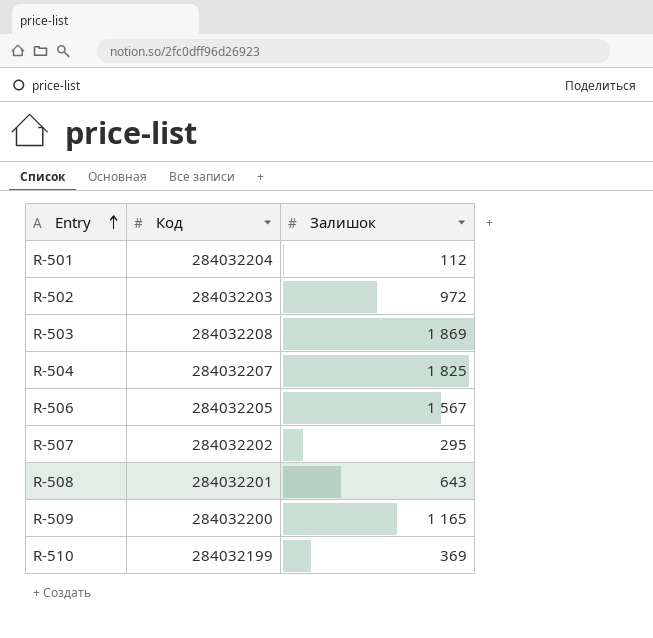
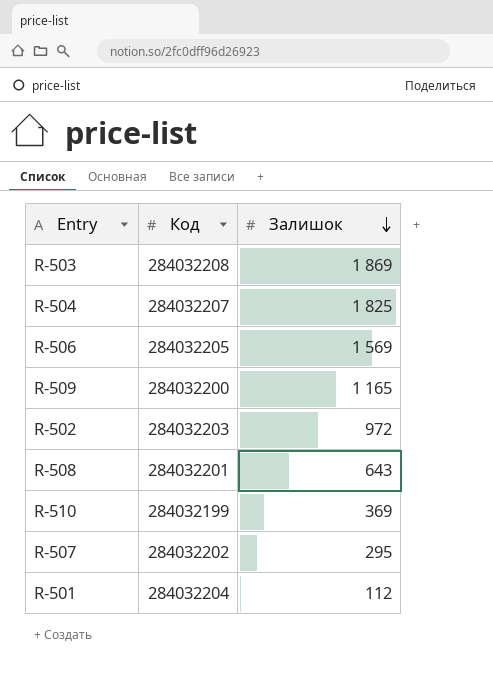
row order: Entry ascending -> Залишок descending
R-506 | Залишок: 1 567 -> 1 569

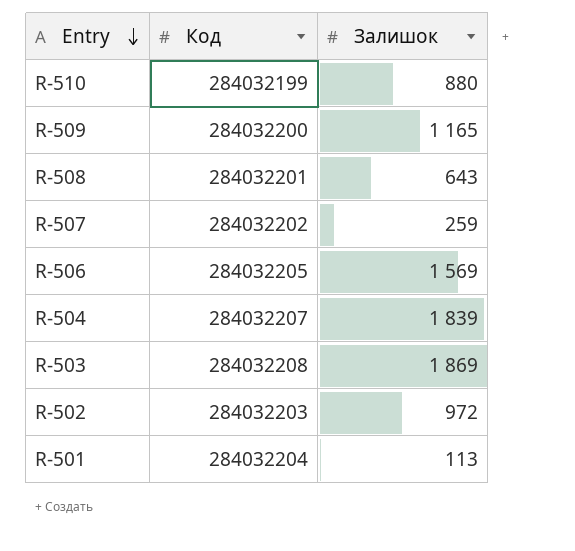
row order: Залишок descending -> Entry descending
R-510 | Залишок: 369 -> 880
R-507 | Залишок: 295 -> 259
R-504 | Залишок: 1 825 -> 1 839
R-501 | Залишок: 112 -> 113

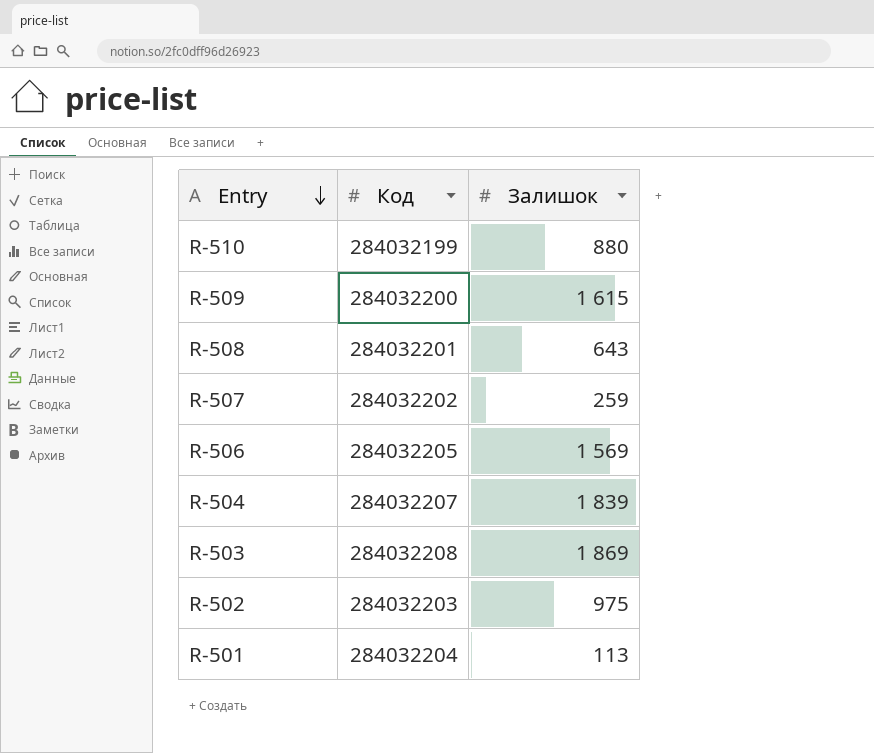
R-509 | Залишок: 1 165 -> 1 615
R-502 | Залишок: 972 -> 975

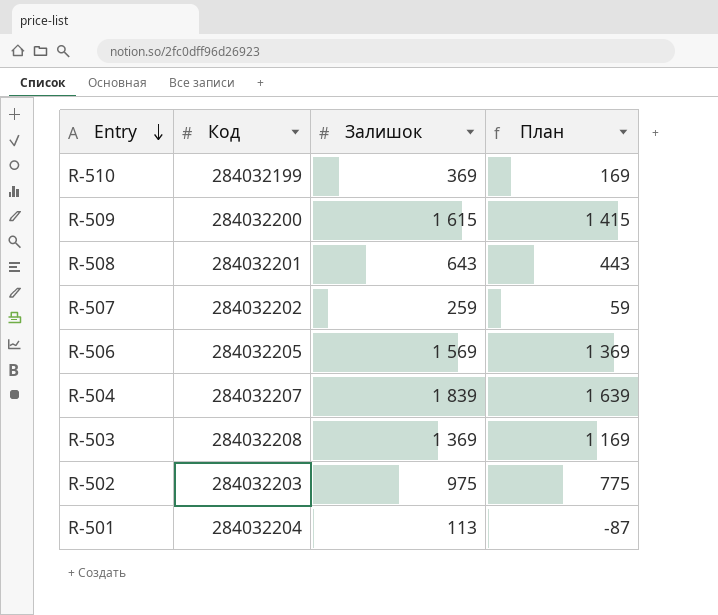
column План | formula: none -> [Залишок] - 200
R-510 | Залишок: 880 -> 369
R-503 | Залишок: 1 869 -> 1 369

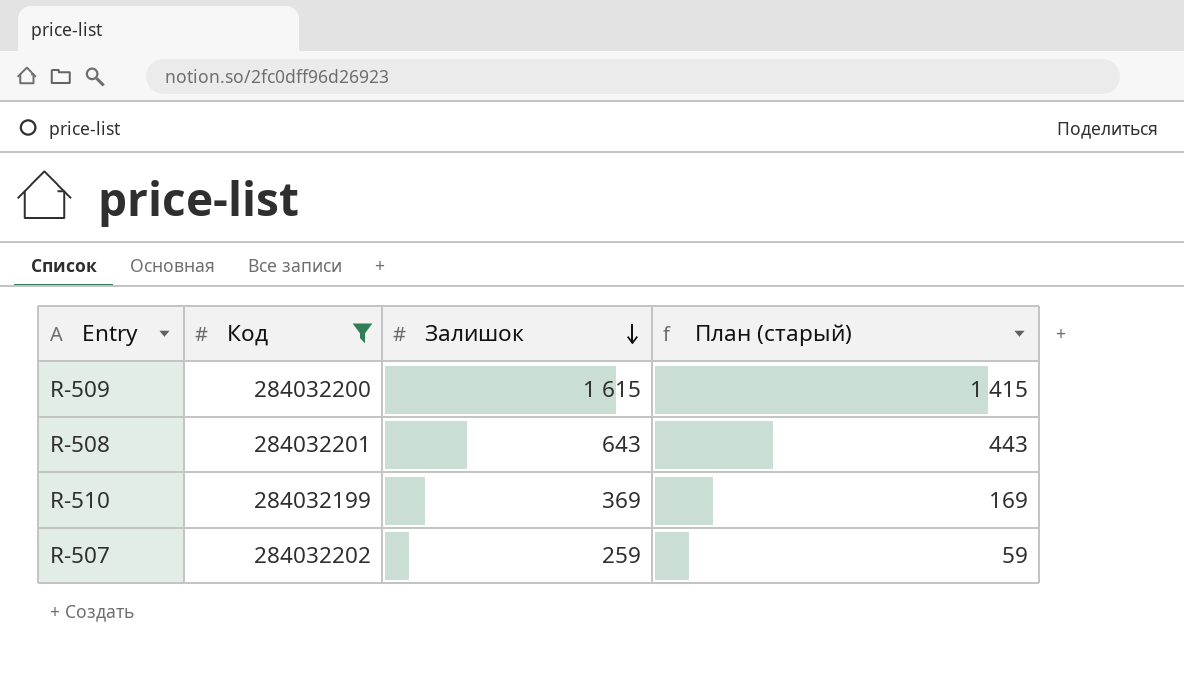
filter: none -> Код <= 284032202
row order: Entry descending -> Залишок descending
column name: План -> План (старый)

